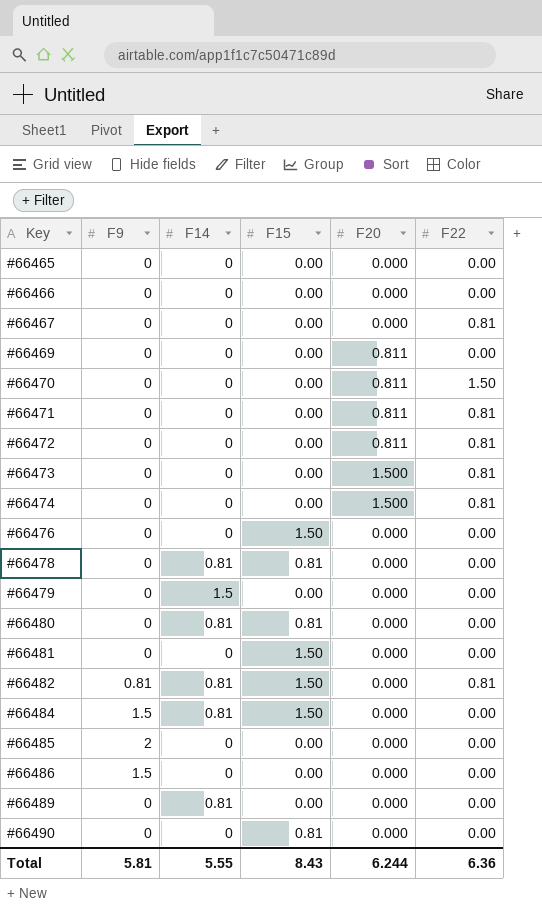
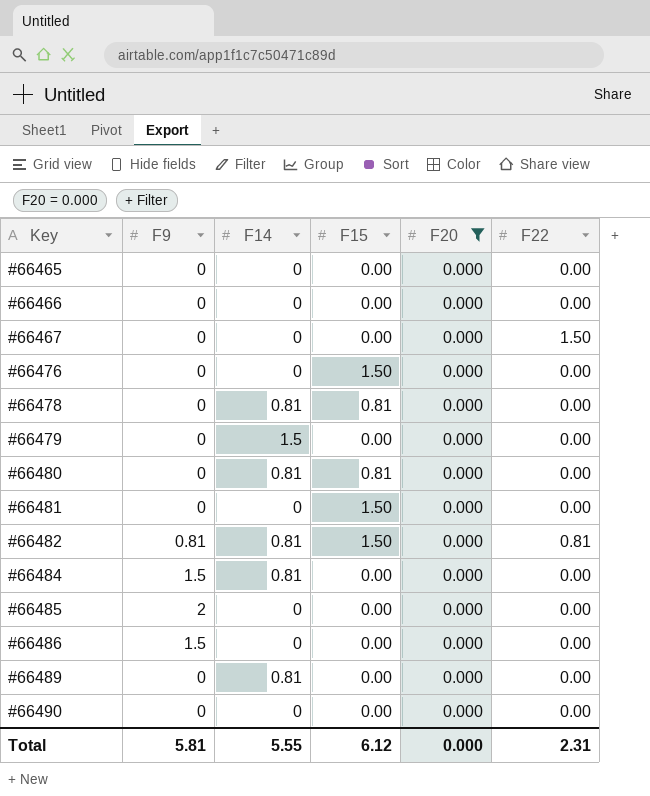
filter: none -> F20 = 0.000
#66467 | F22: 0.81 -> 1.50
#66484 | F15: 1.50 -> 0.00
#66490 | F15: 0.81 -> 0.00
Total | F15: 8.43 -> 6.12
Total | F20: 6.244 -> 0.000
Total | F22: 6.36 -> 2.31

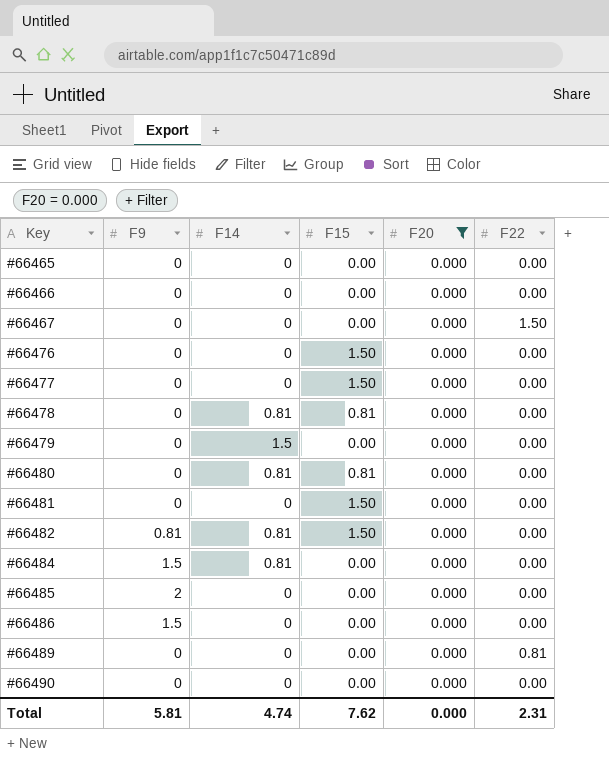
row #66477: none -> 0 | 0 | 1.50 | 0.000 | 0.00
#66482 | F22: 0.81 -> 0.00
#66489 | F14: 0.81 -> 0
#66489 | F22: 0.00 -> 0.81
Total | F14: 5.55 -> 4.74
Total | F15: 6.12 -> 7.62

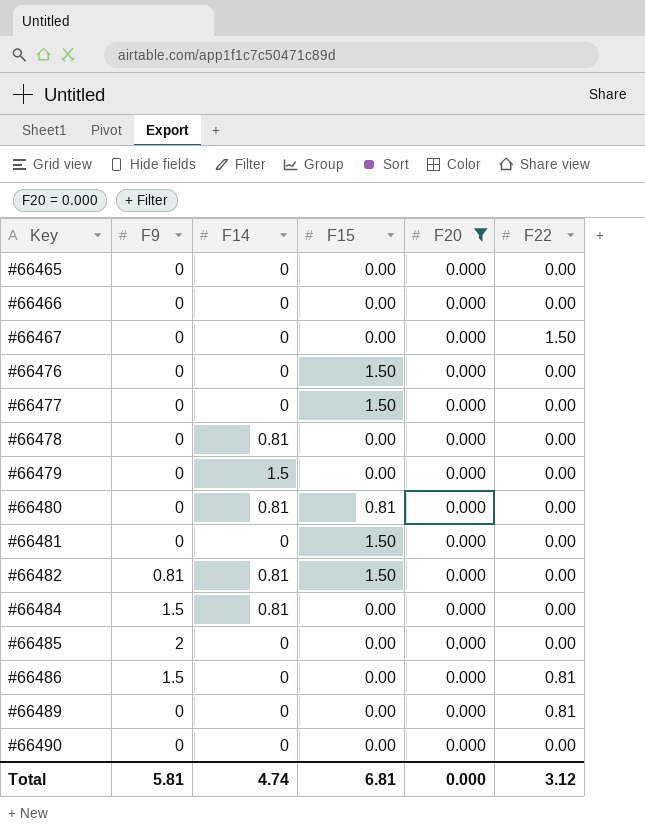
#66478 | F15: 0.81 -> 0.00
#66486 | F22: 0.00 -> 0.81
Total | F15: 7.62 -> 6.81
Total | F22: 2.31 -> 3.12

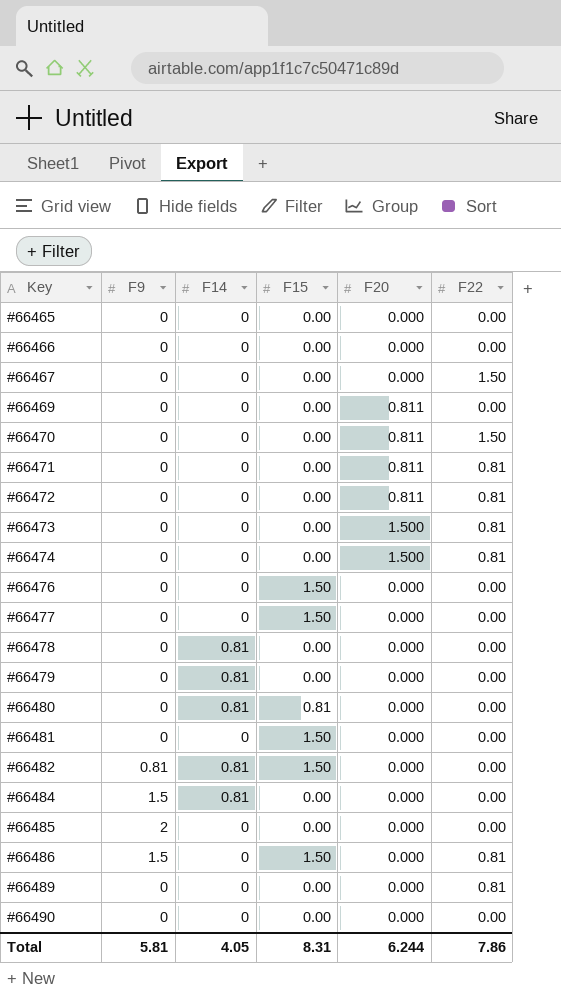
filter: F20 = 0.000 -> none
#66479 | F14: 1.5 -> 0.81
#66486 | F15: 0.00 -> 1.50
Total | F14: 4.74 -> 4.05
Total | F15: 6.81 -> 8.31
Total | F20: 0.000 -> 6.244
Total | F22: 3.12 -> 7.86

